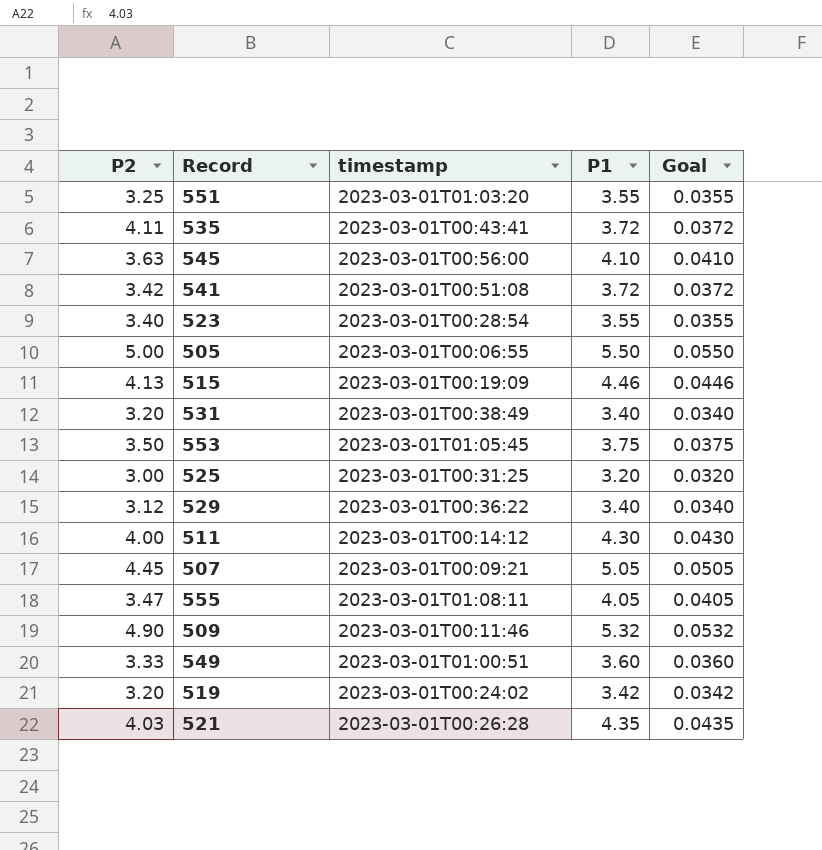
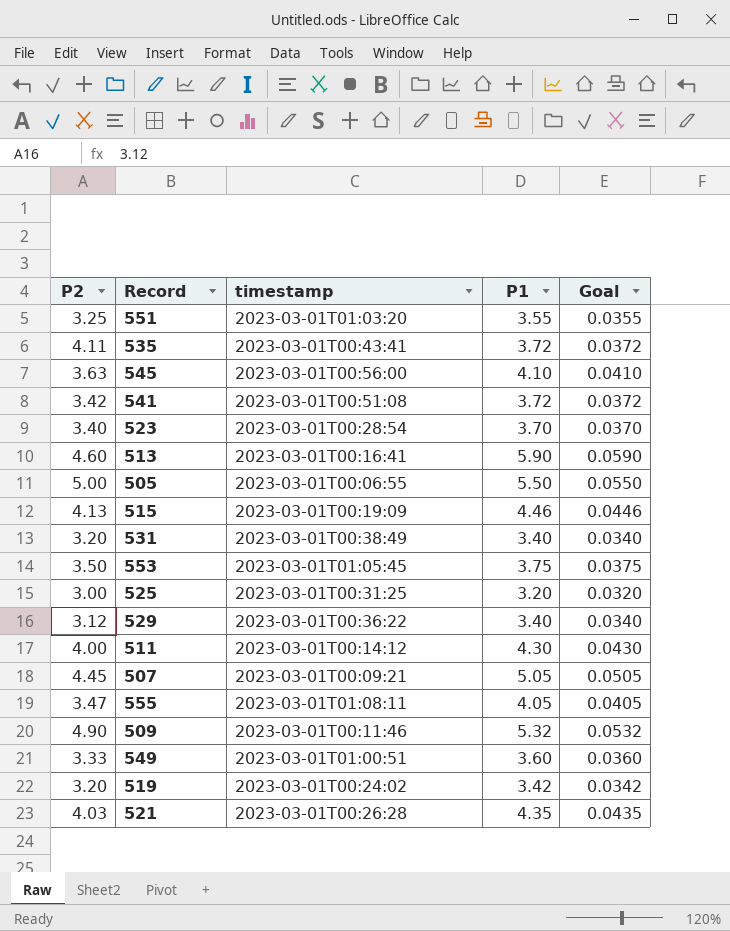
523 | P1: 3.55 -> 3.70
523 | Goal: 0.0355 -> 0.0370
row 513: none -> 4.60 | 2023-03-01T00:16:41 | 5.90 | 0.0590

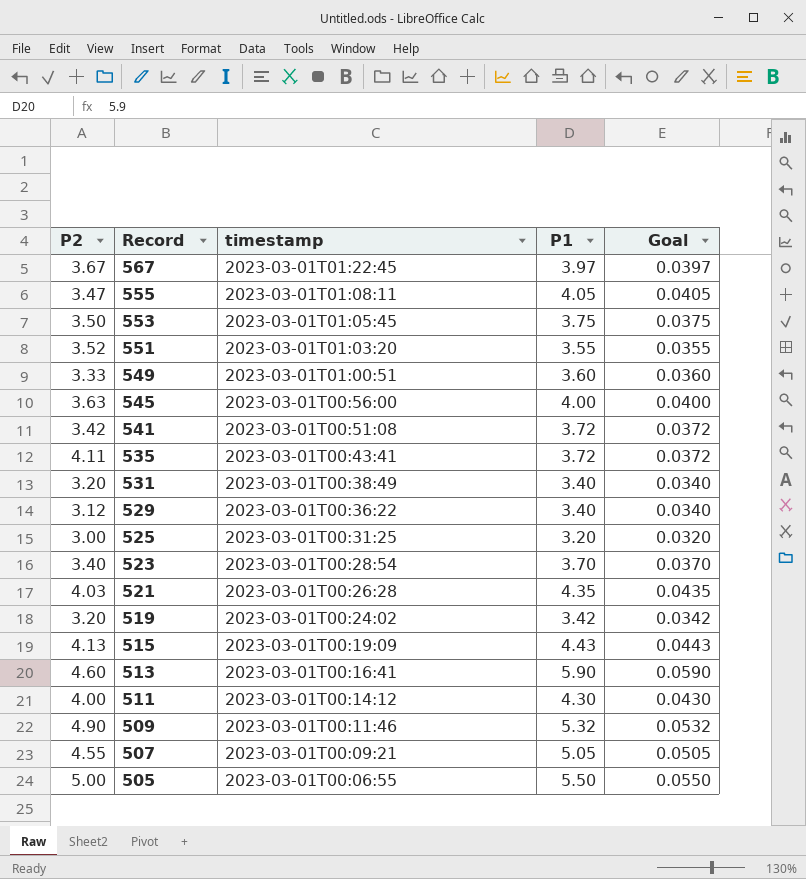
row order: none -> Record descending
row 567: none -> 3.67 | 2023-03-01T01:22:45 | 3.97 | 0.0397
551 | P2: 3.25 -> 3.52
545 | P1: 4.10 -> 4.00
545 | Goal: 0.0410 -> 0.0400
515 | P1: 4.46 -> 4.43
515 | Goal: 0.0446 -> 0.0443
507 | P2: 4.45 -> 4.55

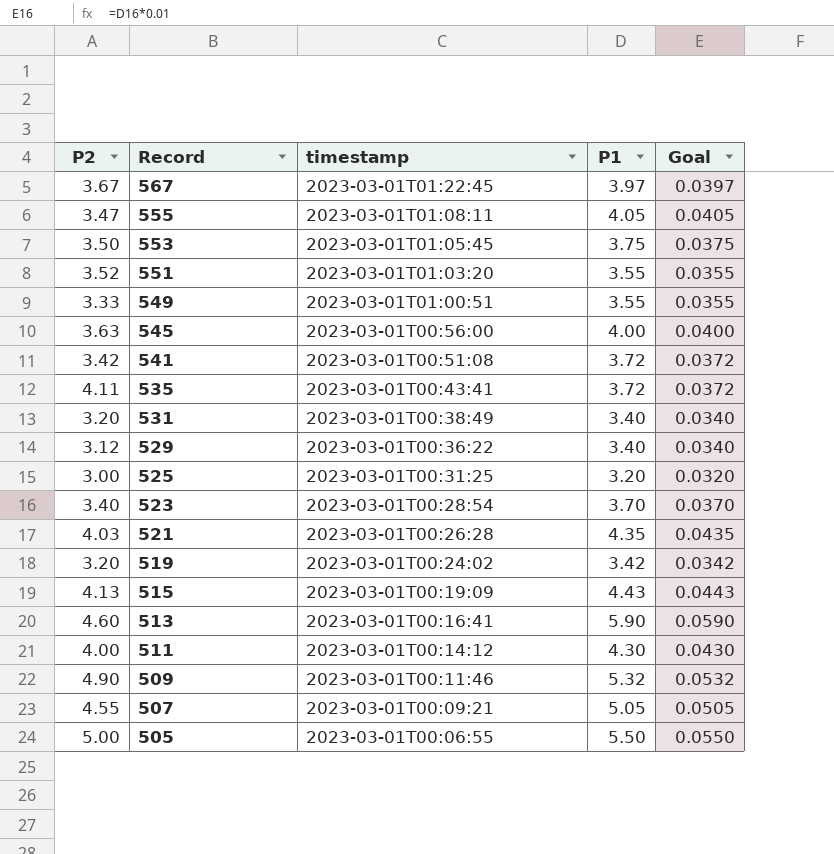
549 | P1: 3.60 -> 3.55
549 | Goal: 0.0360 -> 0.0355

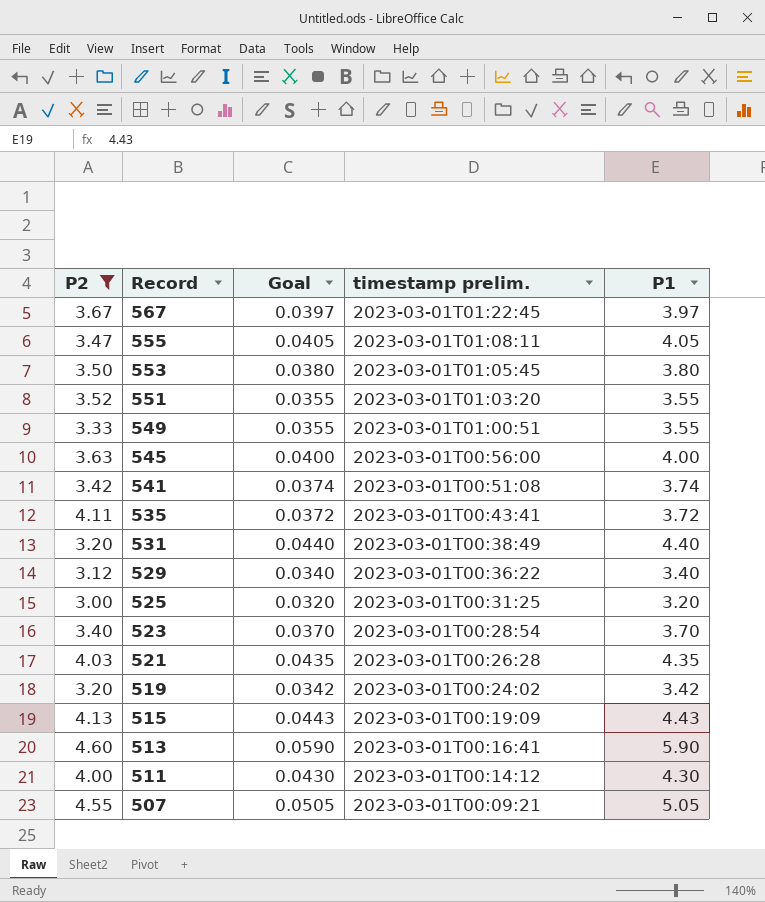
filter: none -> P2 <= 4.60
column Goal | position: 5 -> 3
column name: timestamp -> timestamp prelim.
553 | Goal: 0.0375 -> 0.0380
553 | P1: 3.75 -> 3.80
541 | Goal: 0.0372 -> 0.0374
541 | P1: 3.72 -> 3.74
531 | Goal: 0.0340 -> 0.0440
531 | P1: 3.40 -> 4.40

